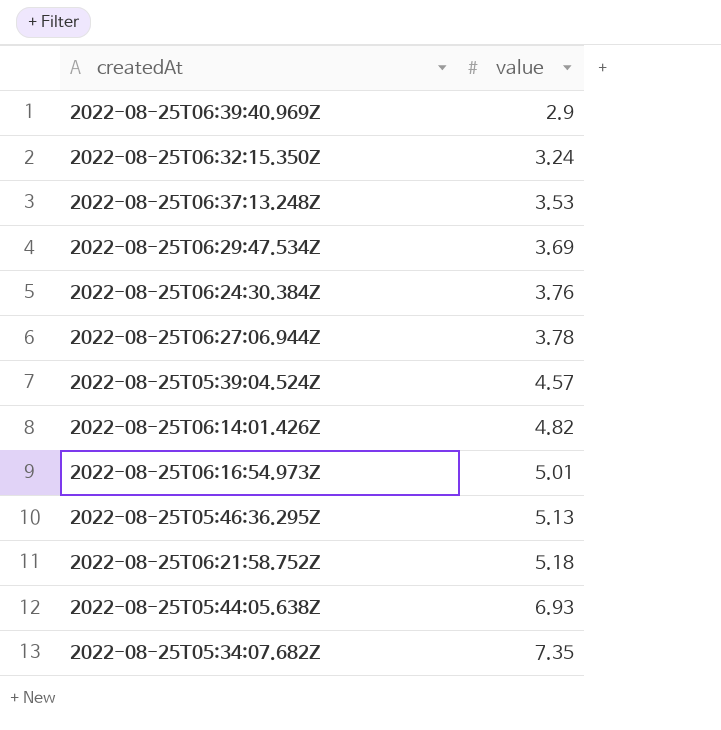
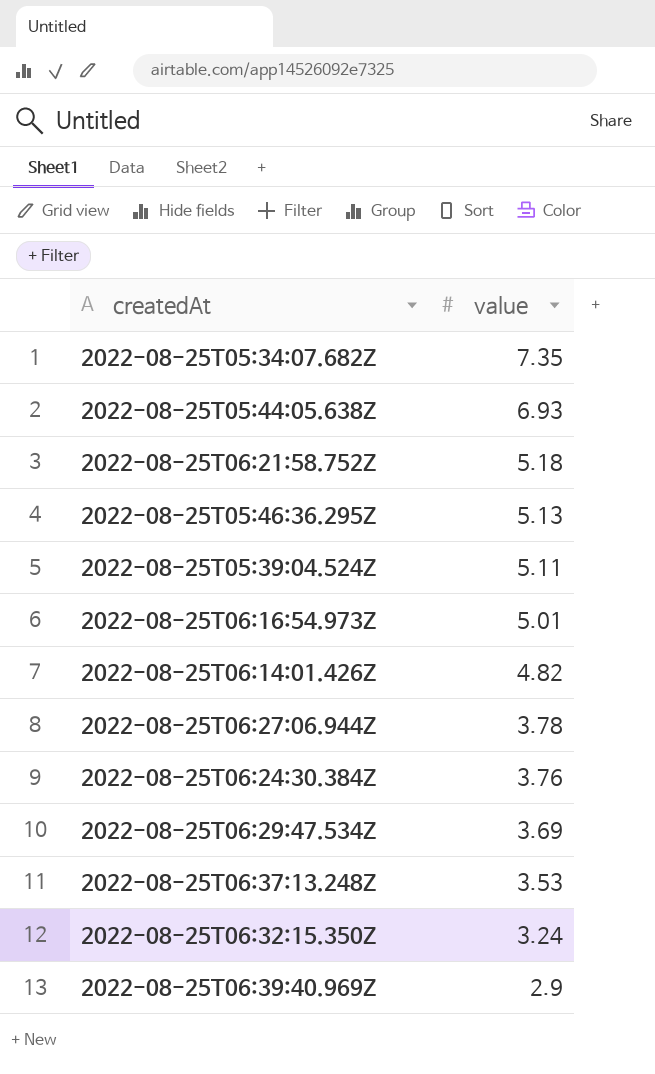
row order: value ascending -> value descending
2022-08-25T05:39:04.524Z | value: 4.57 -> 5.11

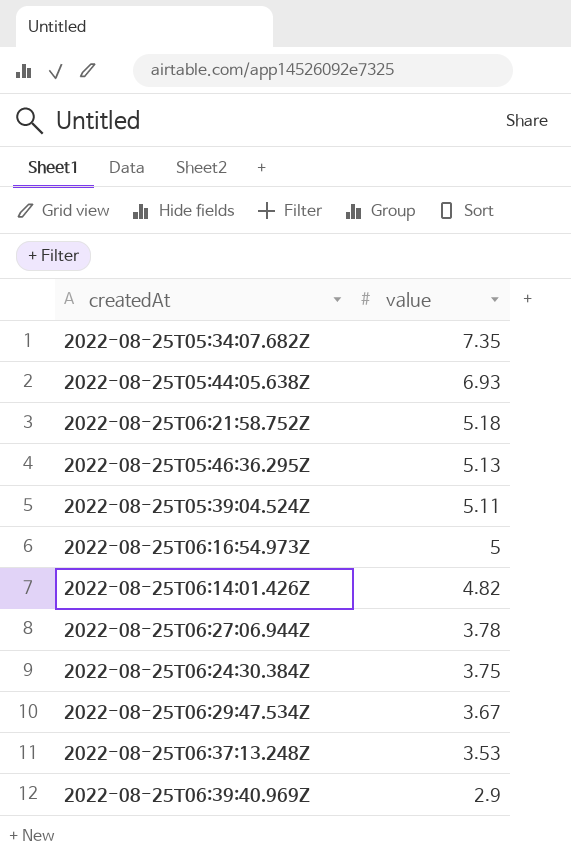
row 2022-08-25T06:32:15.350Z: 3.24 -> none
2022-08-25T06:16:54.973Z | value: 5.01 -> 5
2022-08-25T06:24:30.384Z | value: 3.76 -> 3.75
2022-08-25T06:29:47.534Z | value: 3.69 -> 3.67

